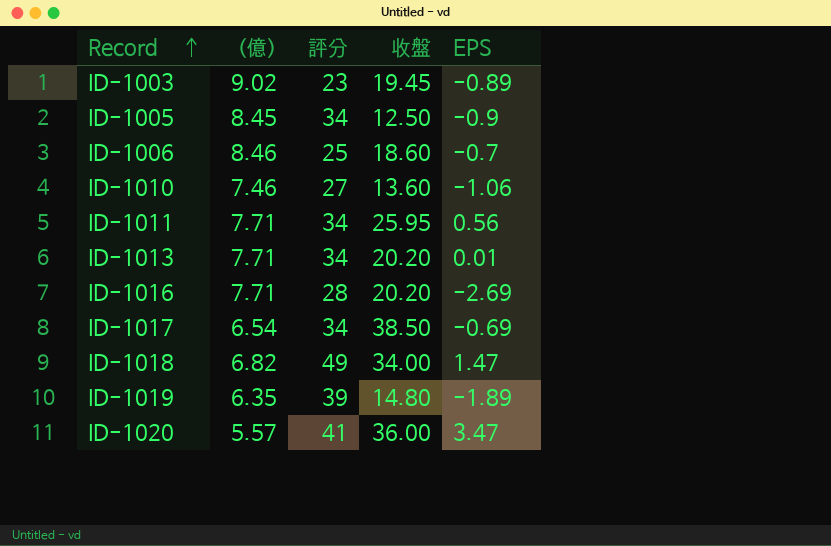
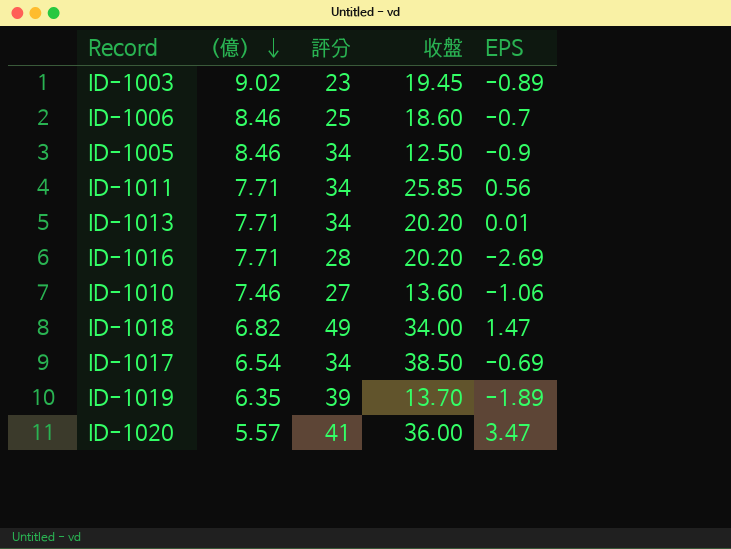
row order: Record ascending -> (億) descending
ID-1005 | (億): 8.45 -> 8.46
ID-1011 | 收盤: 25.95 -> 25.85
ID-1019 | 收盤: 14.80 -> 13.70

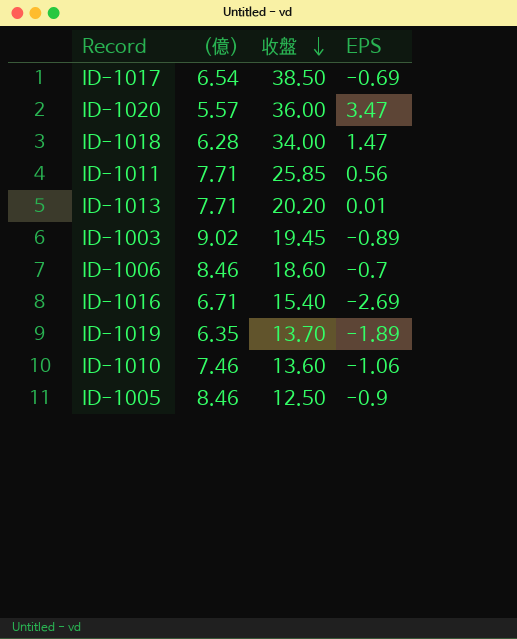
row order: (億) descending -> 收盤 descending
column 評分 | position: 3 -> none
ID-1018 | (億): 6.82 -> 6.28
ID-1016 | (億): 7.71 -> 6.71
ID-1016 | 收盤: 20.20 -> 15.40

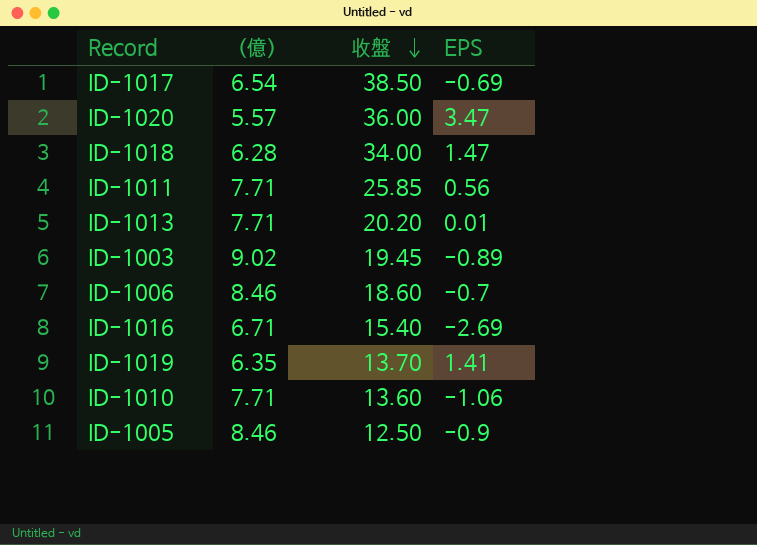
ID-1019 | EPS: -1.89 -> 1.41
ID-1010 | (億): 7.46 -> 7.71

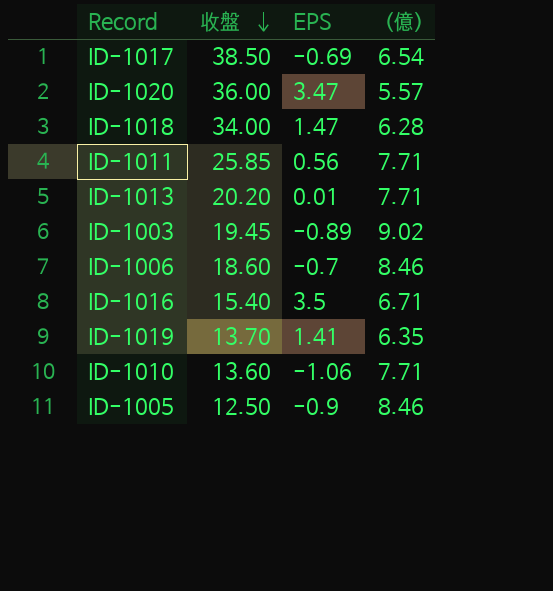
column (億) | position: 2 -> 4
ID-1016 | EPS: -2.69 -> 3.5

